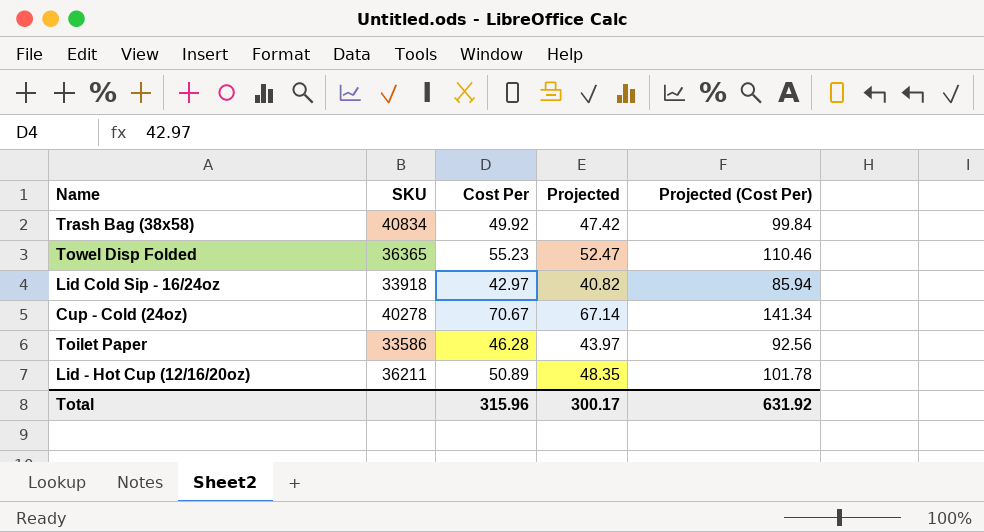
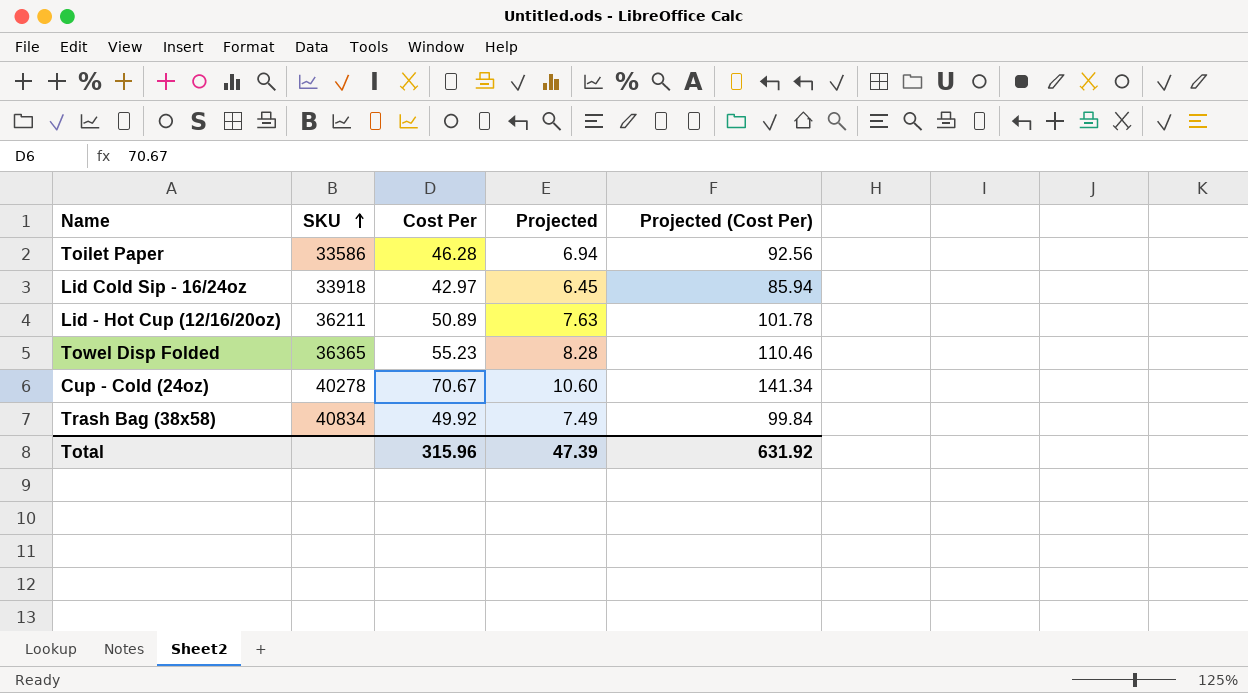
row order: none -> SKU ascending
column Projected | formula: [Cost Per] * 0.95 -> [Cost Per] * 0.15
Total | Projected: 300.17 -> 47.39

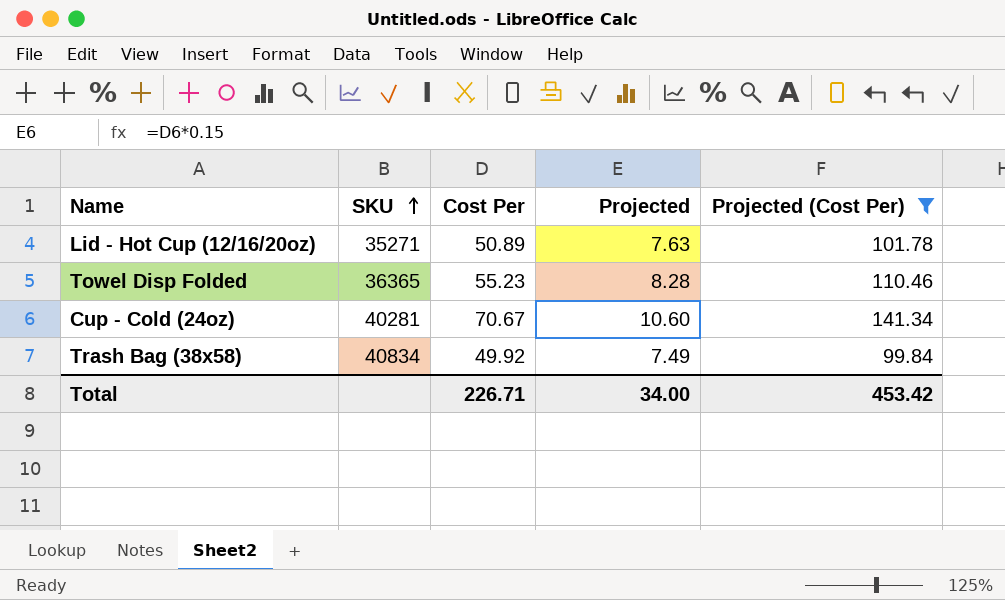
filter: none -> Projected (Cost Per) >= 99.84
Lid - Hot Cup (12/16/20oz) | SKU: 36211 -> 35271
Cup - Cold (24oz) | SKU: 40278 -> 40281
Total | Cost Per: 315.96 -> 226.71
Total | Projected: 47.39 -> 34.00
Total | Projected (Cost Per): 631.92 -> 453.42

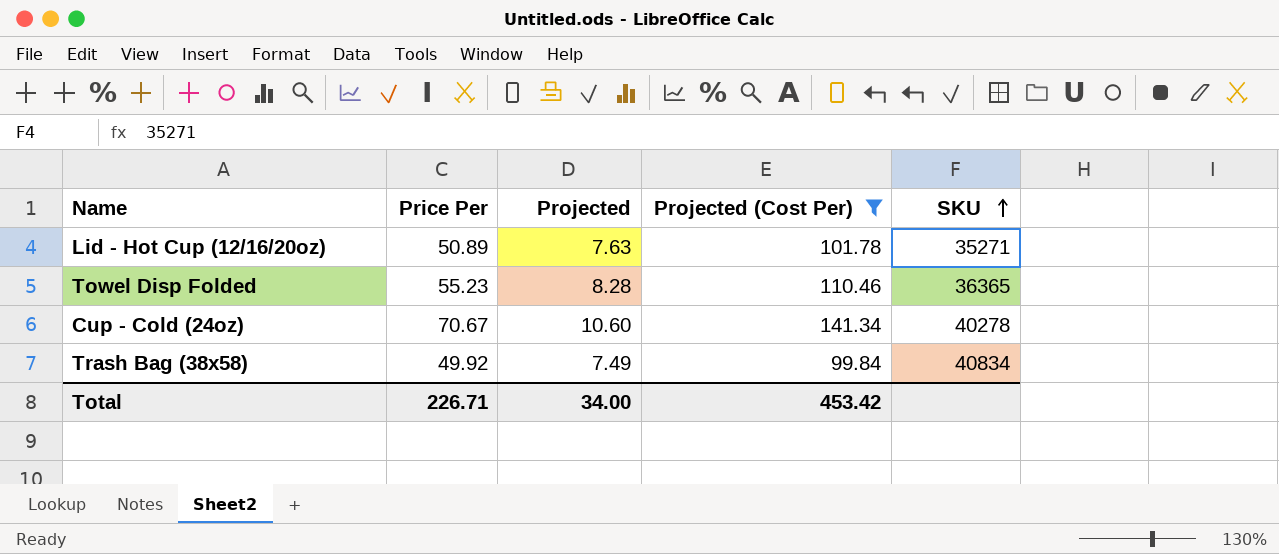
column name: Cost Per -> Price Per
column SKU | position: 2 -> 5
Cup - Cold (24oz) | SKU: 40281 -> 40278

